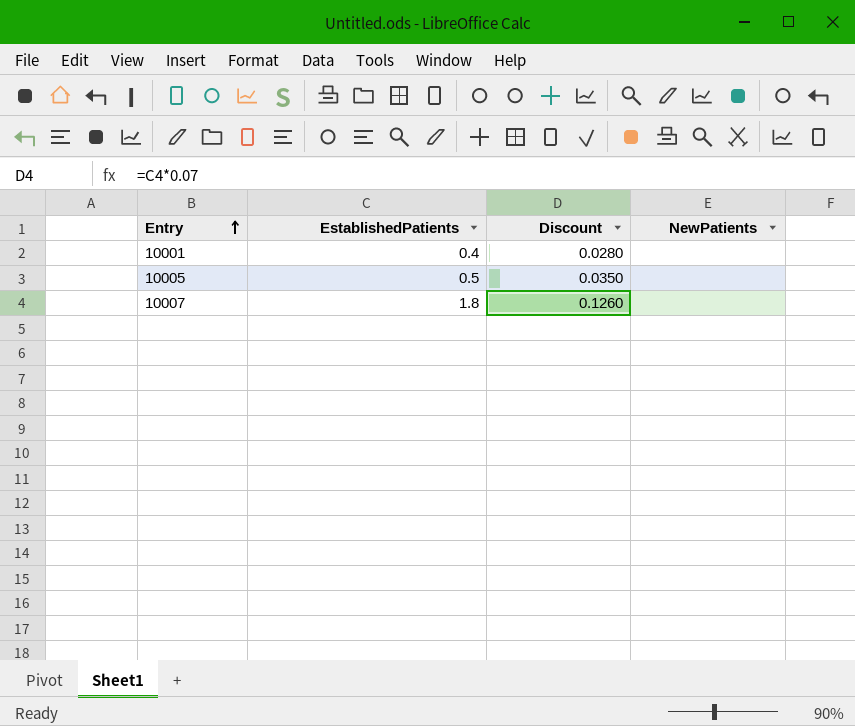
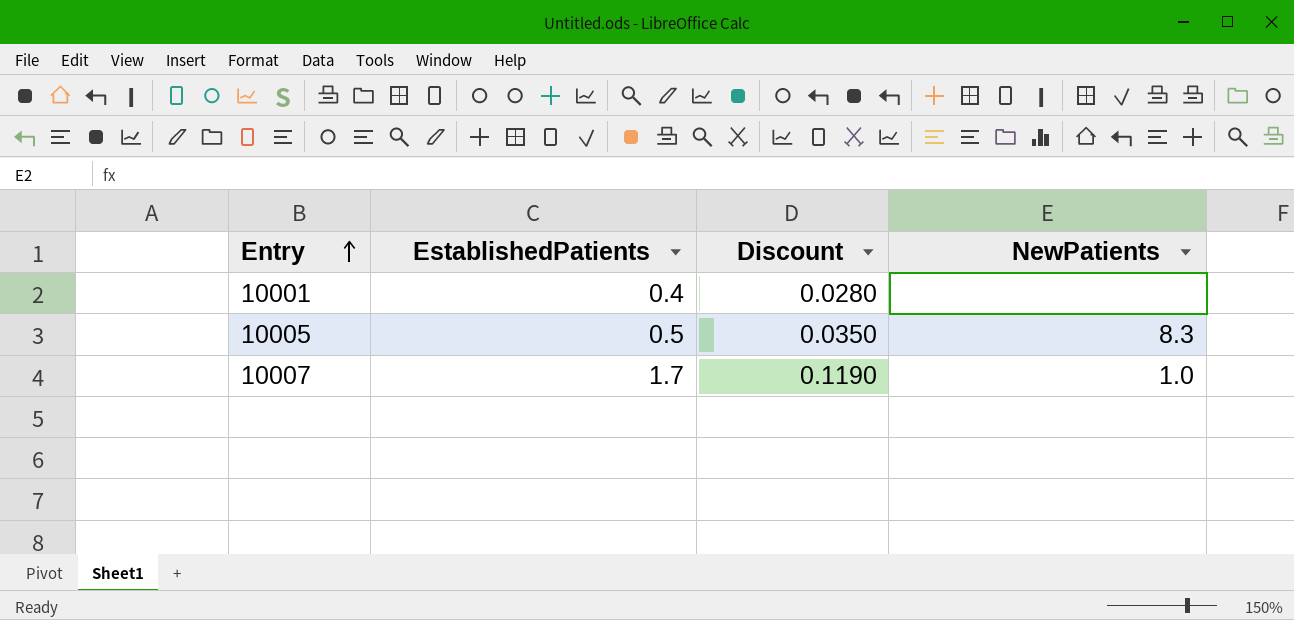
10005 | NewPatients: none -> 8.3
10007 | EstablishedPatients: 1.8 -> 1.7
10007 | Discount: 0.1260 -> 0.1190
10007 | NewPatients: none -> 1.0

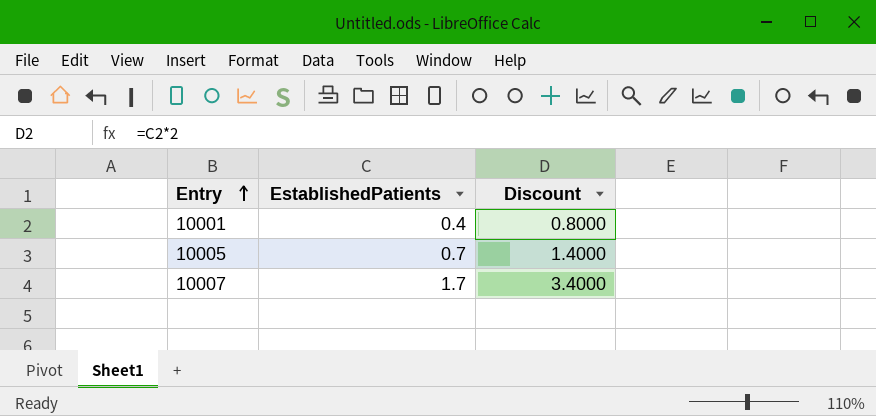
column NewPatients | position: 4 -> none
column Discount | formula: [EstablishedPatients] * 0.07 -> [EstablishedPatients] * 2
10005 | EstablishedPatients: 0.5 -> 0.7

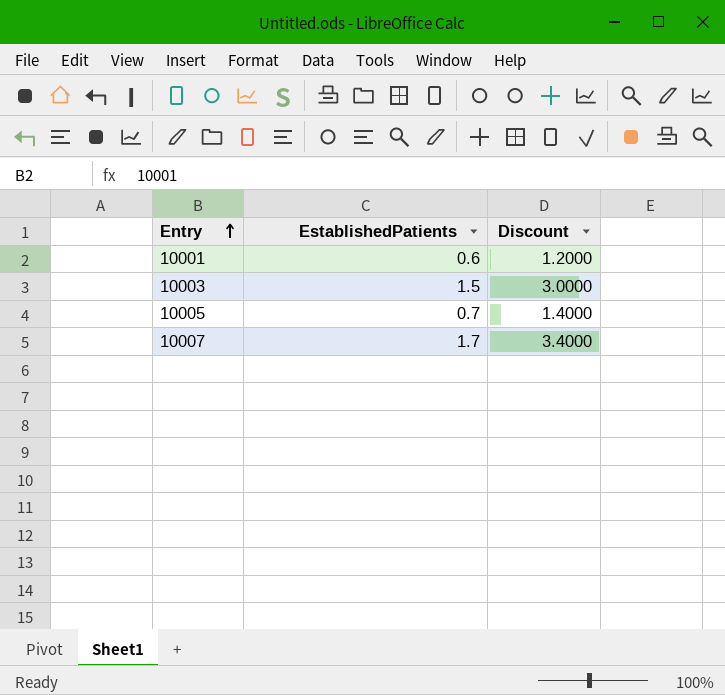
10001 | EstablishedPatients: 0.4 -> 0.6
10001 | Discount: 0.8000 -> 1.2000
row 10003: none -> 1.5 | 3.0000

